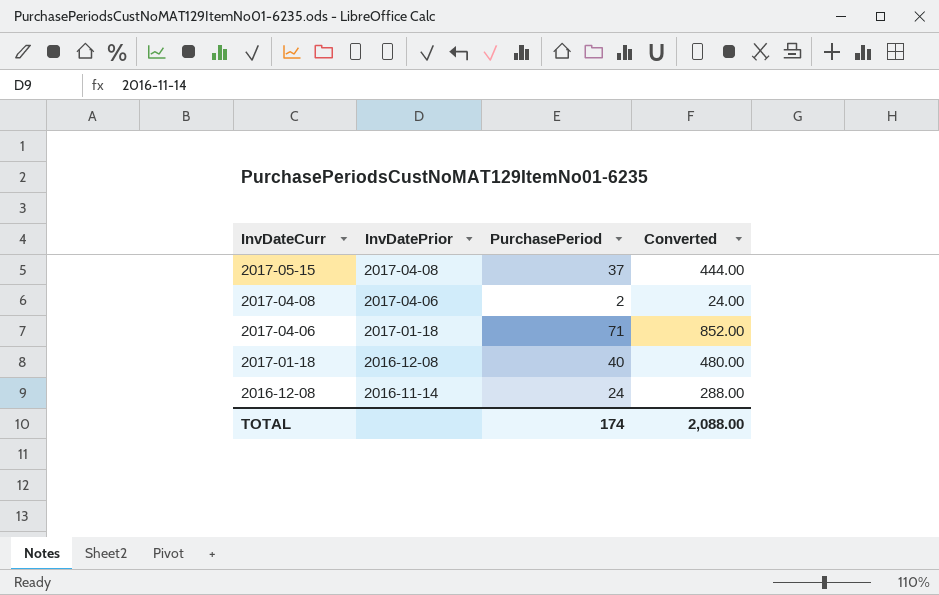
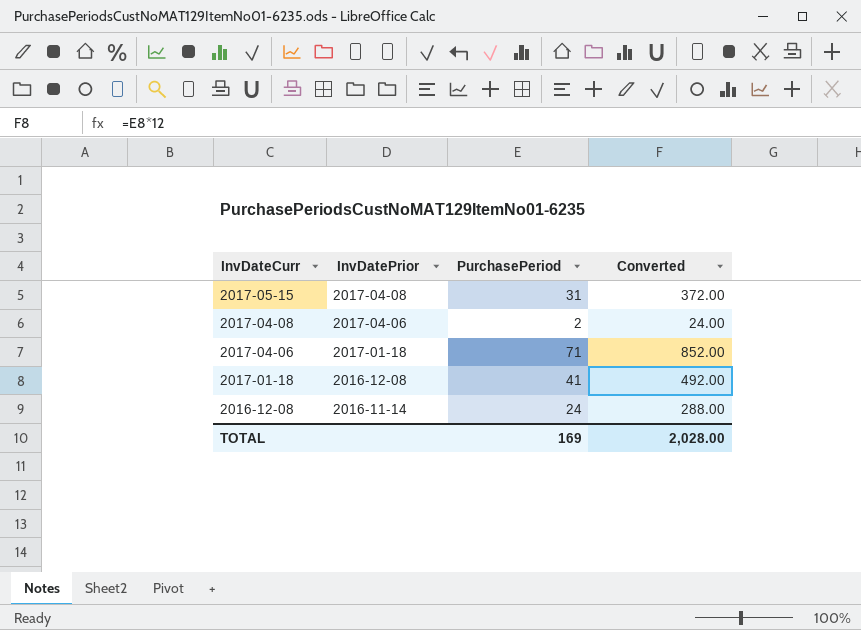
2017-05-15 | PurchasePeriod: 37 -> 31
2017-05-15 | Converted: 444.00 -> 372.00
2017-01-18 | PurchasePeriod: 40 -> 41
2017-01-18 | Converted: 480.00 -> 492.00
TOTAL | PurchasePeriod: 174 -> 169
TOTAL | Converted: 2,088.00 -> 2,028.00

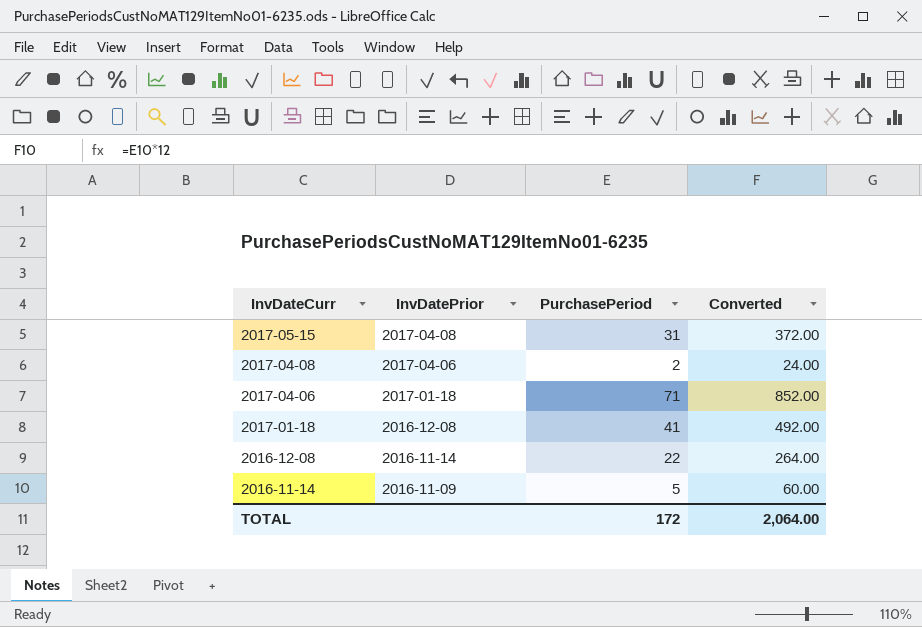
2016-12-08 | PurchasePeriod: 24 -> 22
2016-12-08 | Converted: 288.00 -> 264.00
row 2016-11-14: none -> 2016-11-09 | 5 | 60.00
TOTAL | PurchasePeriod: 169 -> 172
TOTAL | Converted: 2,028.00 -> 2,064.00

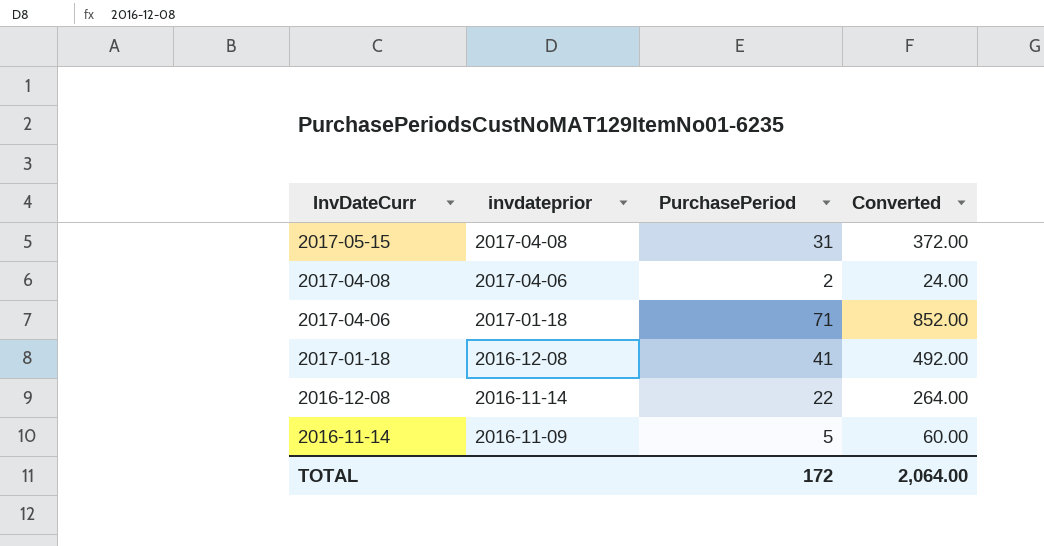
column name: InvDatePrior -> invdateprior

